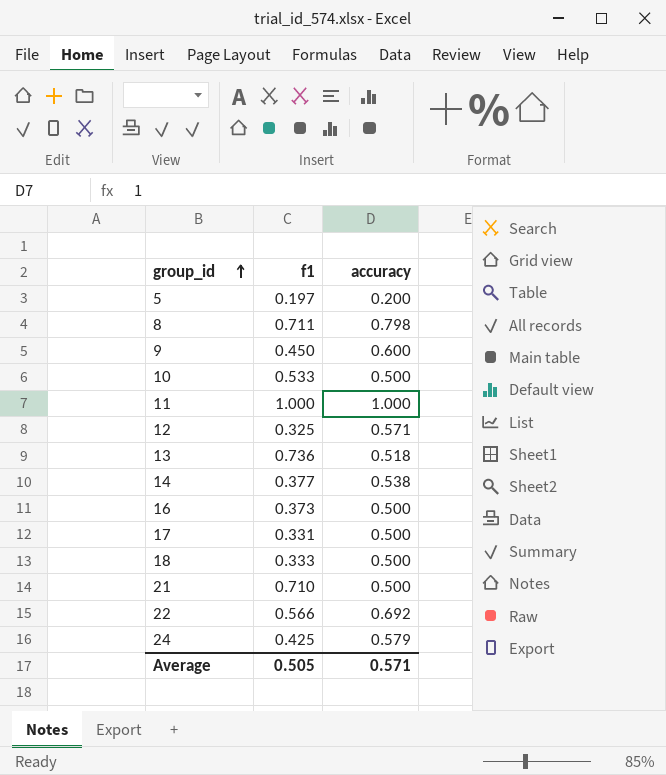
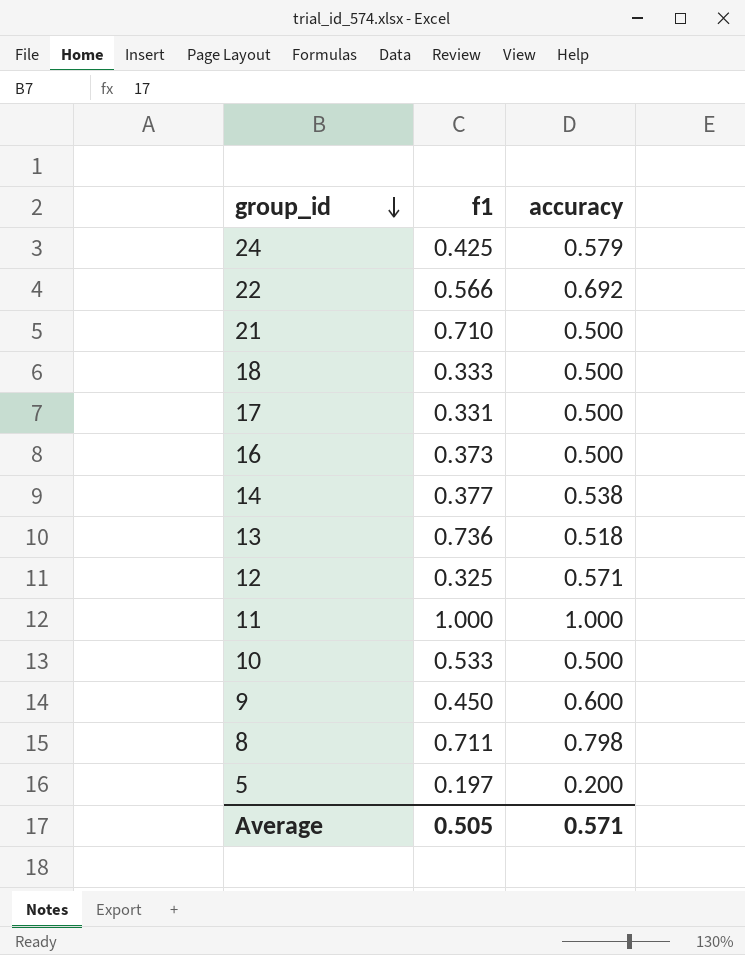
row order: group_id ascending -> group_id descending

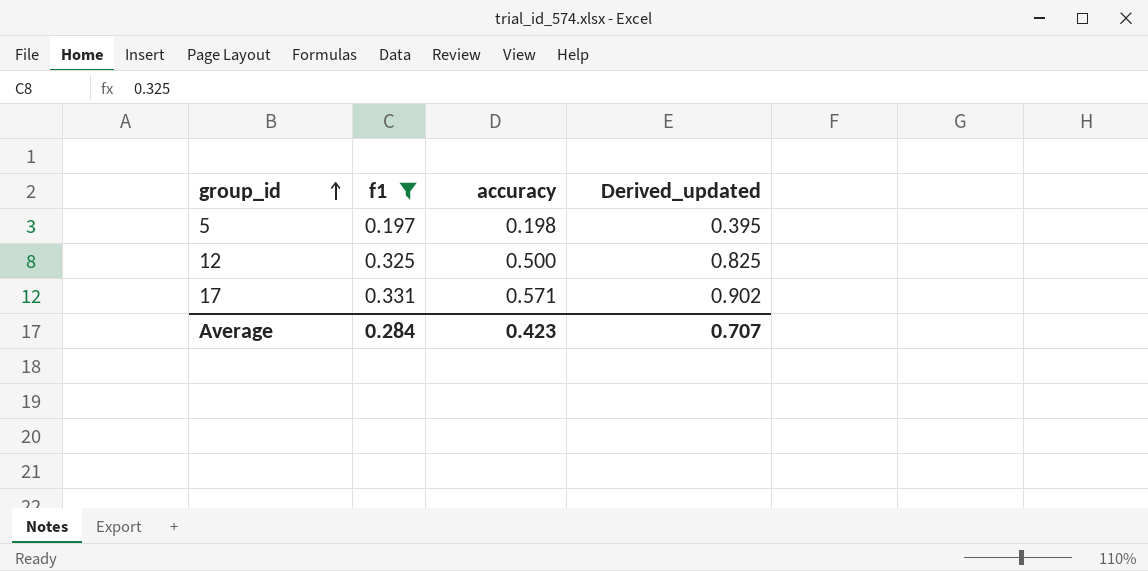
filter: none -> f1 <= 0.331
row order: group_id descending -> group_id ascending
column Derived_updated | formula: none -> [f1] + [accuracy]
5 | accuracy: 0.200 -> 0.198
12 | accuracy: 0.571 -> 0.500
17 | accuracy: 0.500 -> 0.571
Average | f1: 0.505 -> 0.284
Average | accuracy: 0.571 -> 0.423

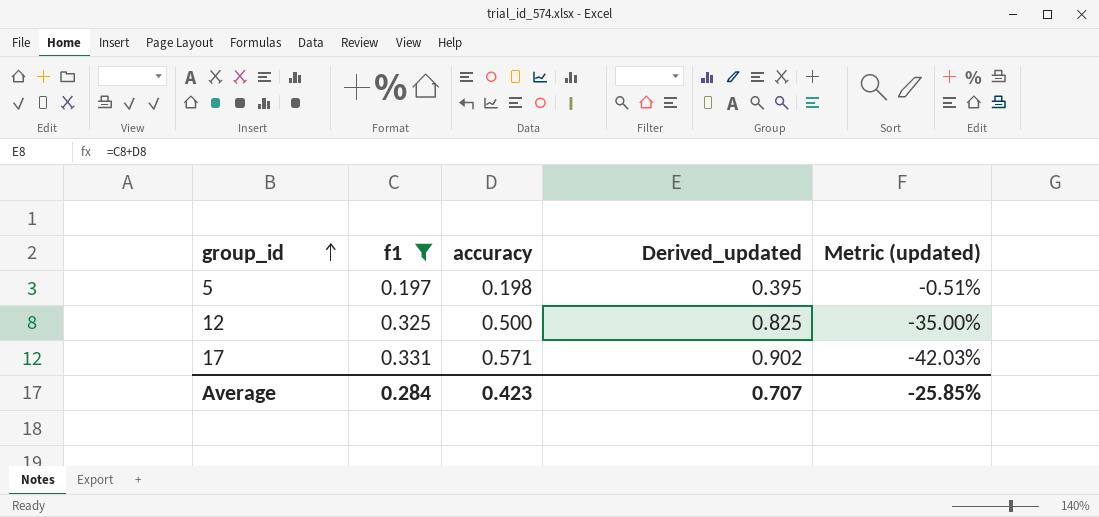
column Metric (updated) | formula: none -> ([f1] - [accuracy]) / [accuracy]

